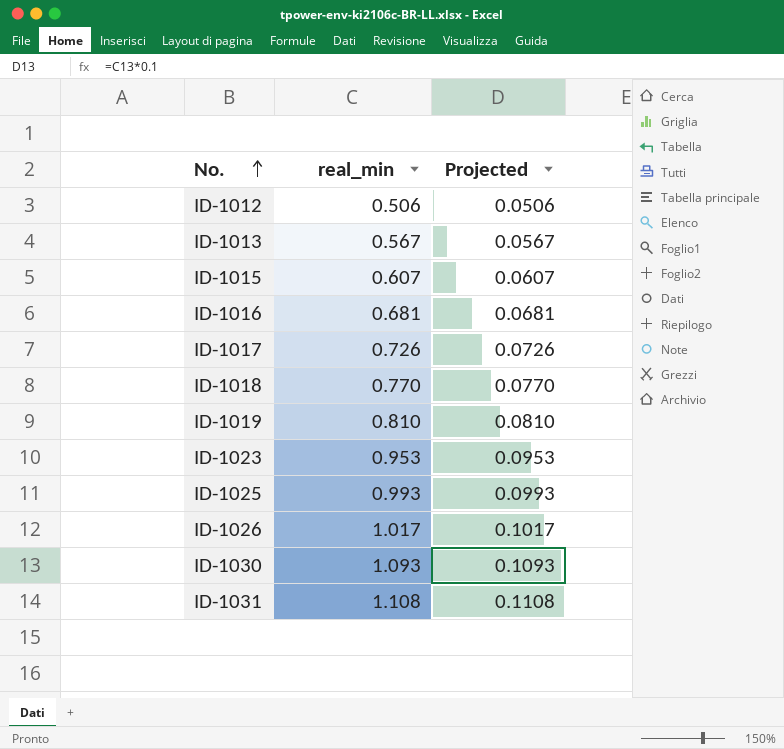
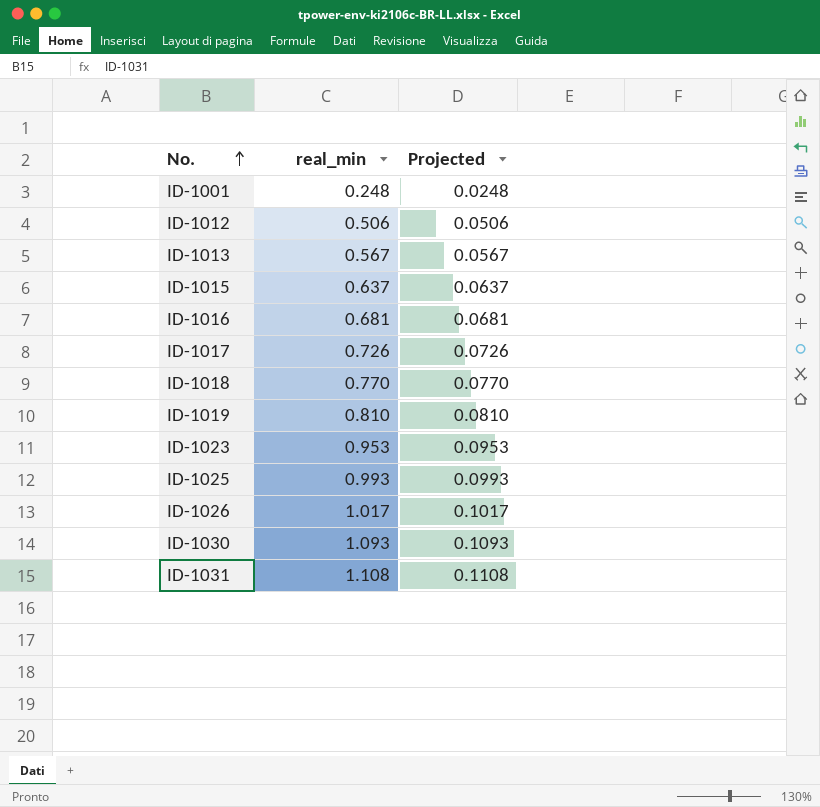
row ID-1001: none -> 0.248 | 0.0248
ID-1015 | real_min: 0.607 -> 0.637
ID-1015 | Projected: 0.0607 -> 0.0637

